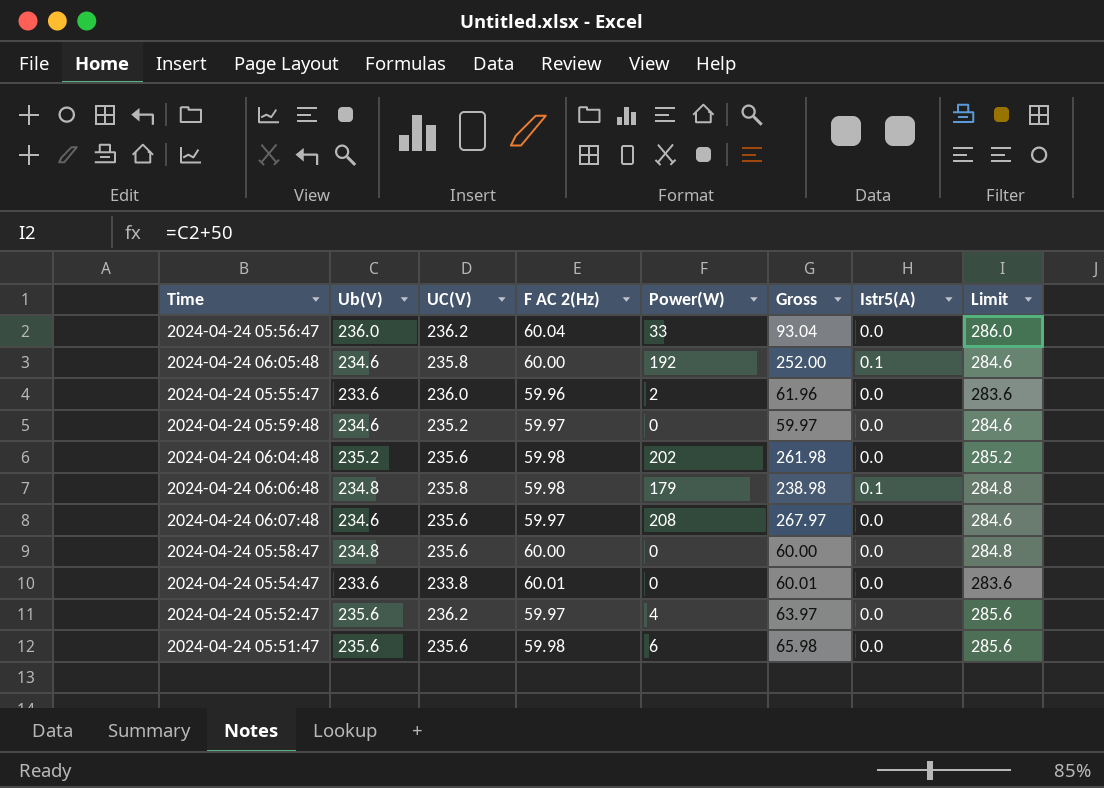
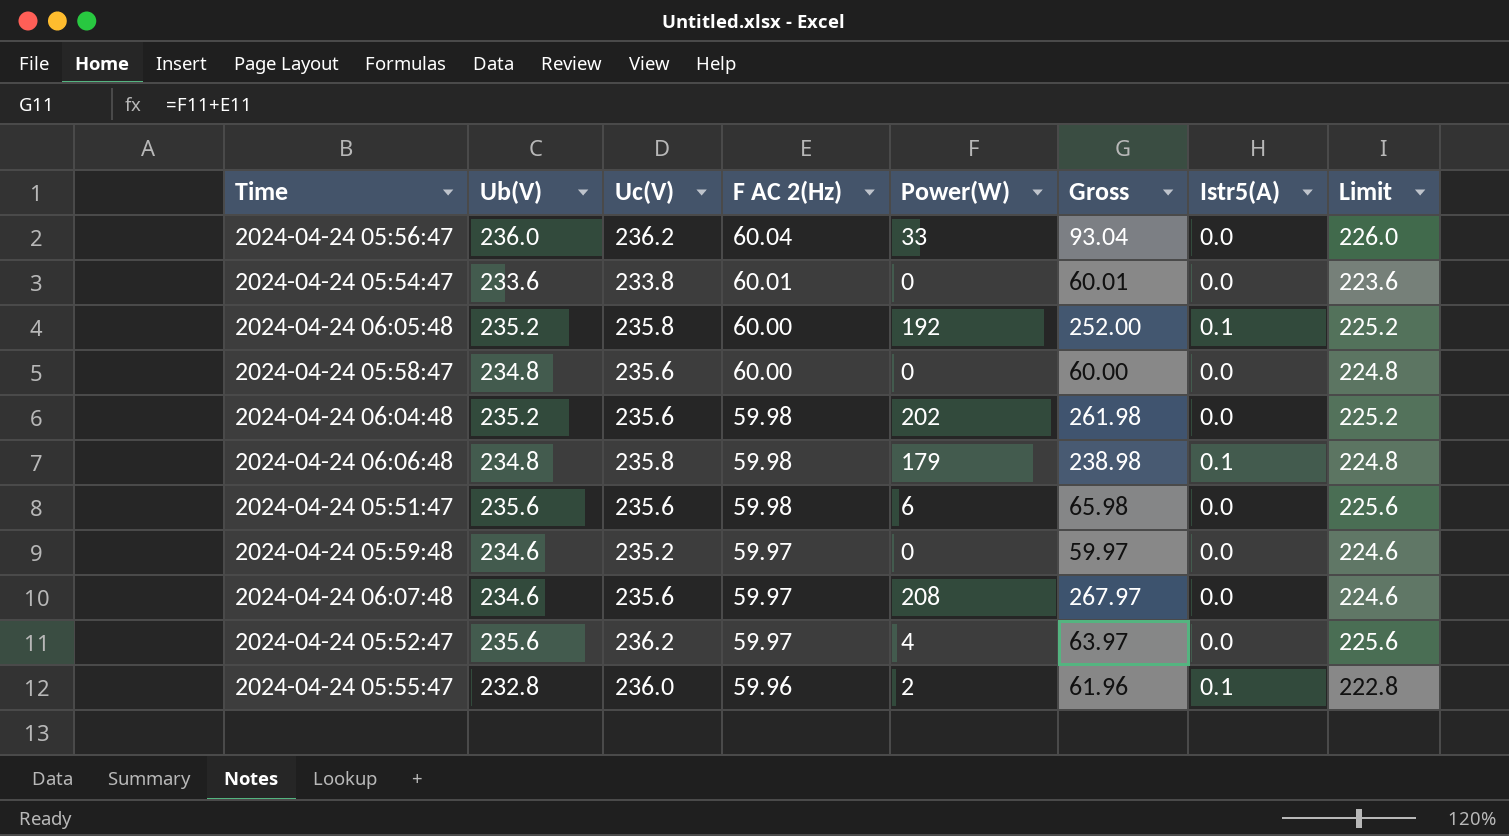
row order: none -> F AC 2(Hz) descending
column name: UC(V) -> Uc(V)
column Limit | formula: [Ub(V)] + 50 -> [Ub(V)] - 10
2024-04-24 06:05:48 | Ub(V): 234.6 -> 235.2
2024-04-24 05:55:47 | Ub(V): 233.6 -> 232.8
2024-04-24 05:55:47 | Istr5(A): 0.0 -> 0.1

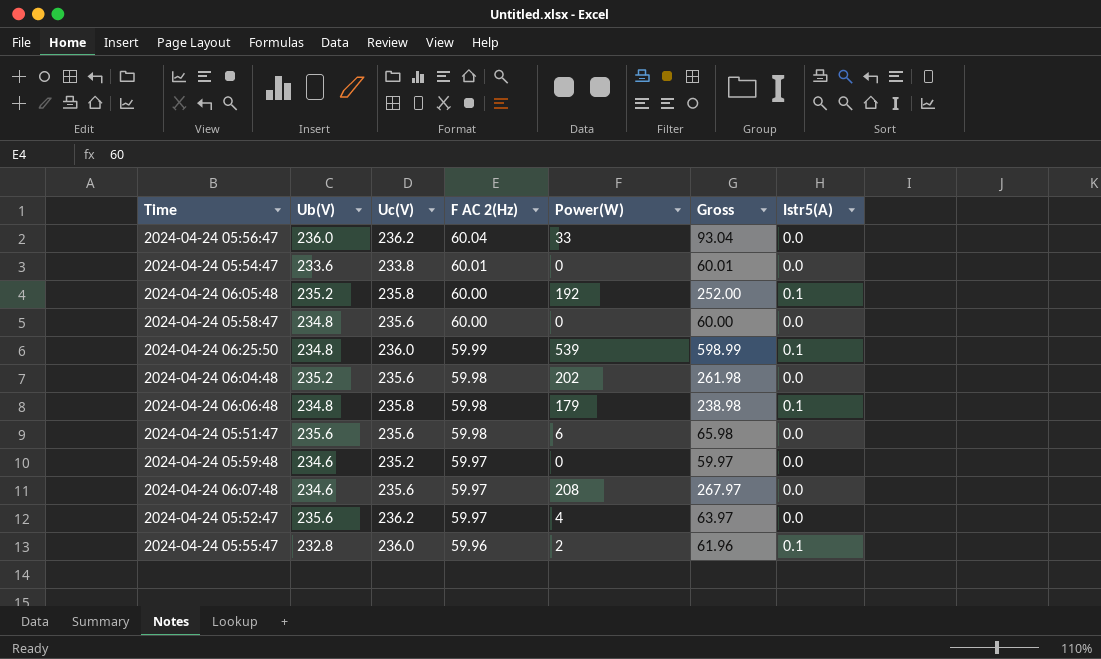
column Limit | formula: [Ub(V)] - 10 -> none
row 2024-04-24 06:25:50: none -> 234.8 | 236.0 | 59.99 | 539 | 598.99 | 0.1

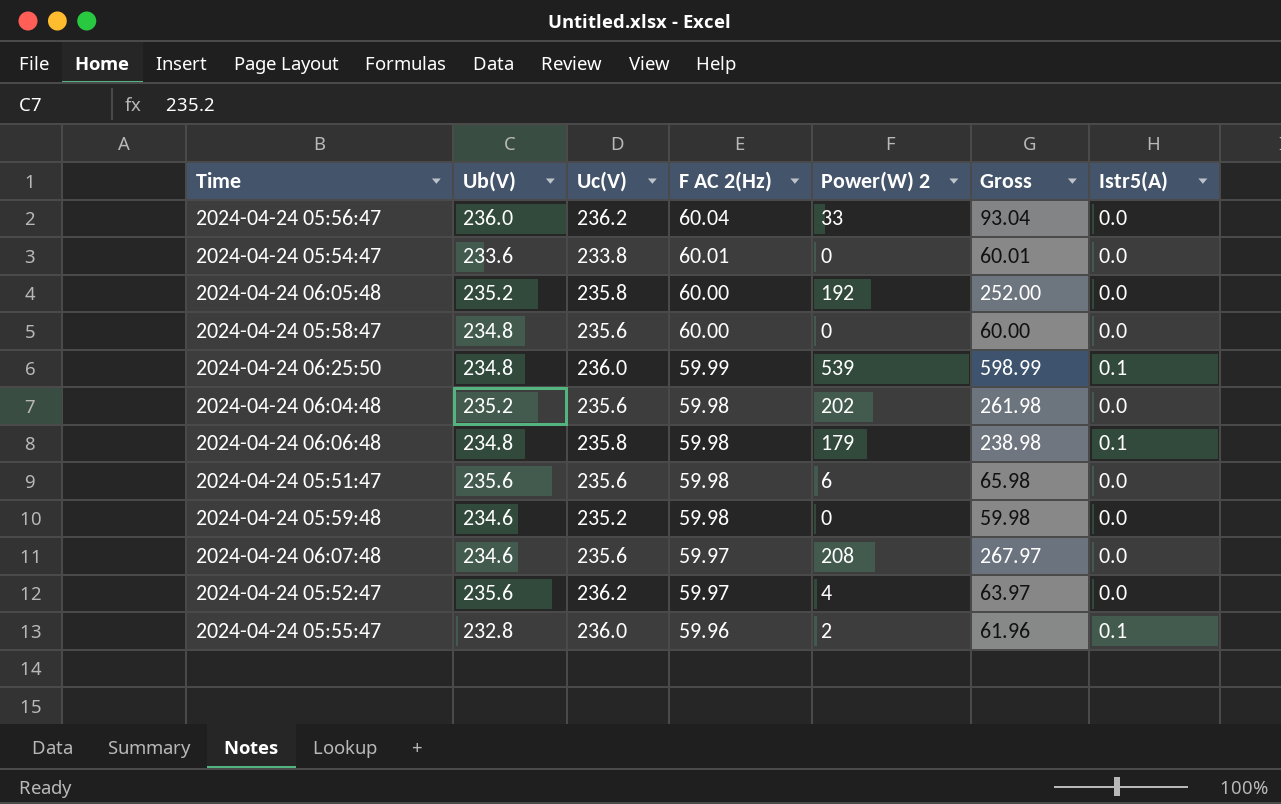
column name: Power(W) -> Power(W) 2
2024-04-24 06:05:48 | Istr5(A): 0.1 -> 0.0
2024-04-24 05:59:48 | F AC 2(Hz): 59.97 -> 59.98
2024-04-24 05:59:48 | Gross: 59.97 -> 59.98

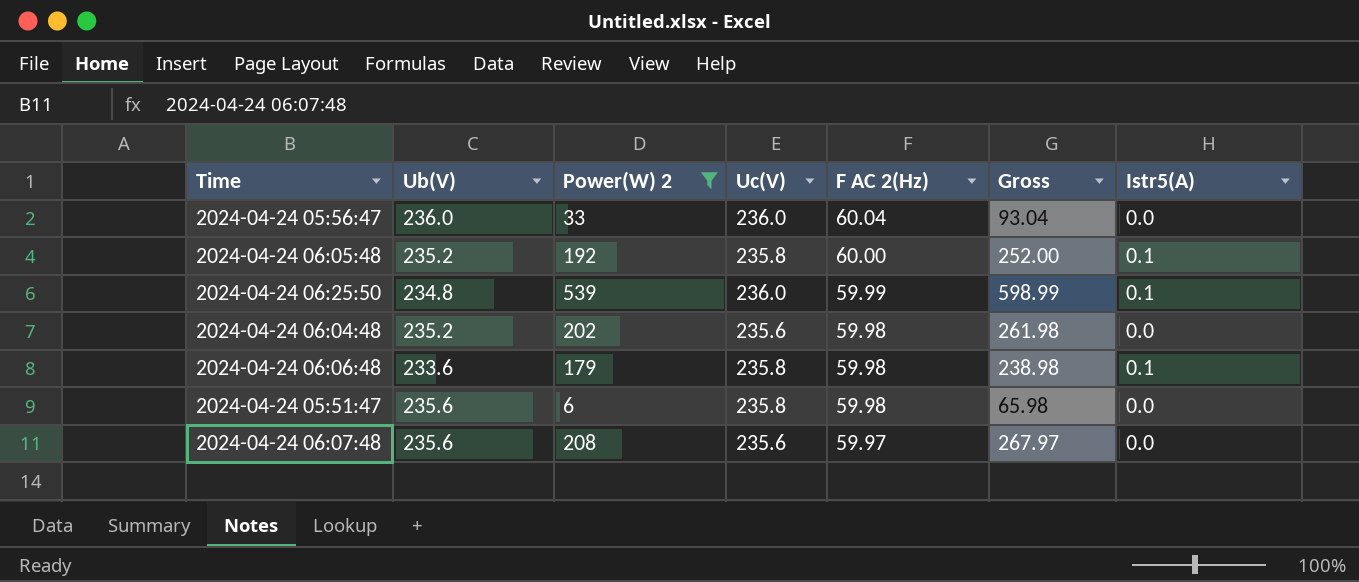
filter: none -> Power(W) 2 >= 6
column Power(W) 2 | position: 5 -> 3
2024-04-24 05:56:47 | Uc(V): 236.2 -> 236.0
2024-04-24 06:05:48 | Istr5(A): 0.0 -> 0.1
2024-04-24 06:06:48 | Ub(V): 234.8 -> 233.6
2024-04-24 05:51:47 | Uc(V): 235.6 -> 235.8
2024-04-24 06:07:48 | Ub(V): 234.6 -> 235.6

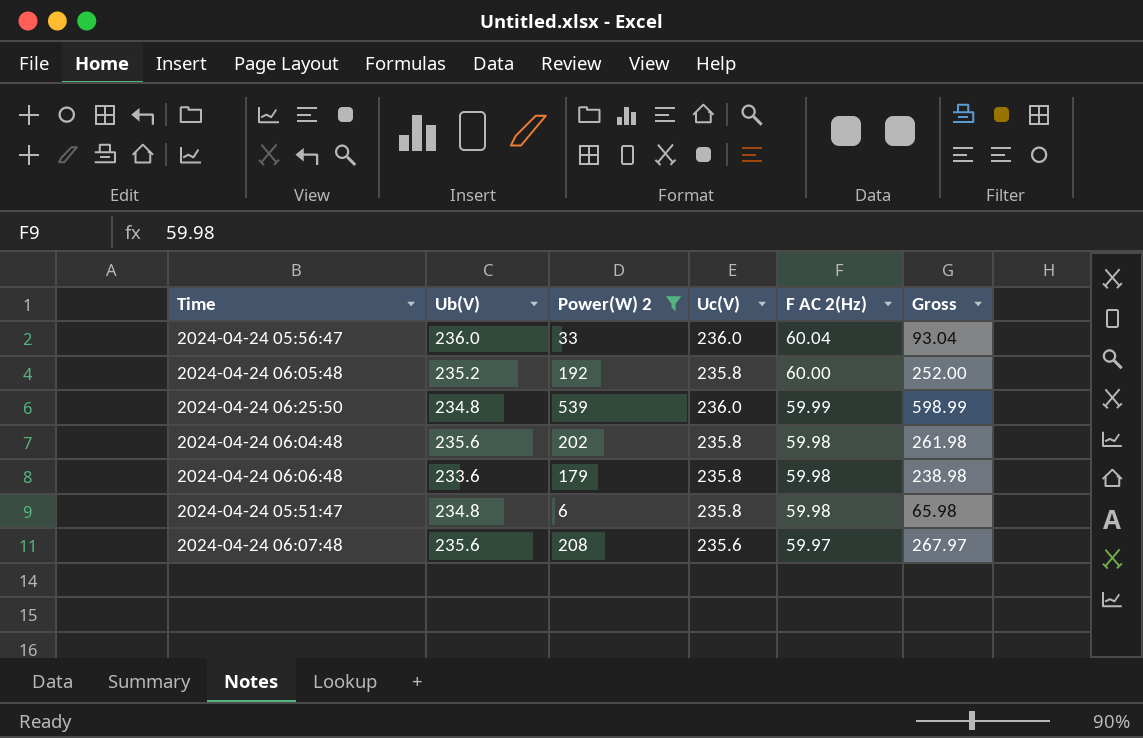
column Istr5(A) | position: 7 -> none
2024-04-24 06:04:48 | Ub(V): 235.2 -> 235.6
2024-04-24 06:04:48 | Uc(V): 235.6 -> 235.8
2024-04-24 05:51:47 | Ub(V): 235.6 -> 234.8

